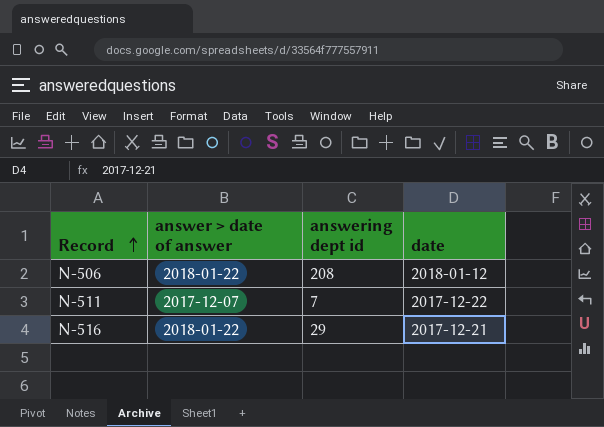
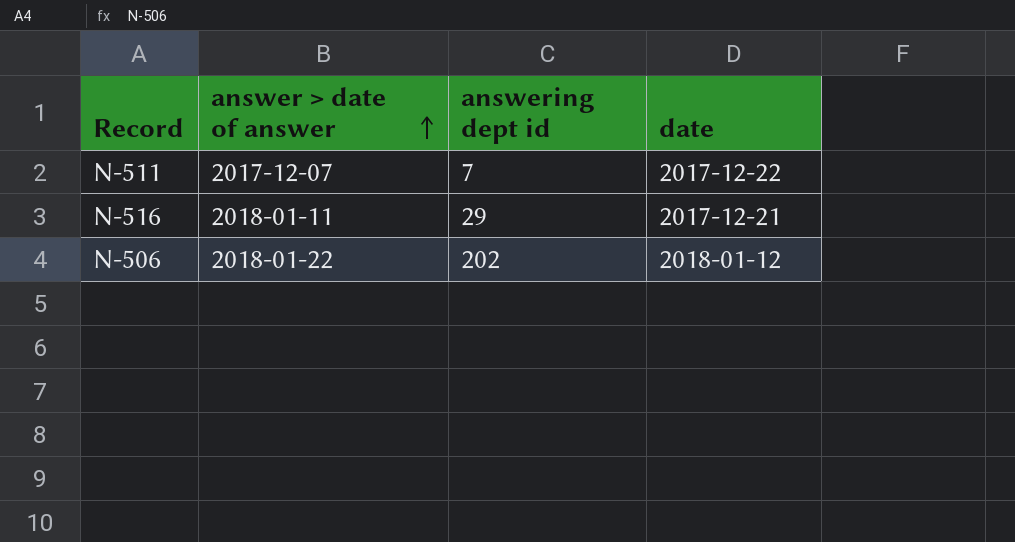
row order: Record ascending -> answer > date of answer ascending
N-516 | answer > date of answer: 2018-01-22 -> 2018-01-11
N-506 | answering dept id: 208 -> 202

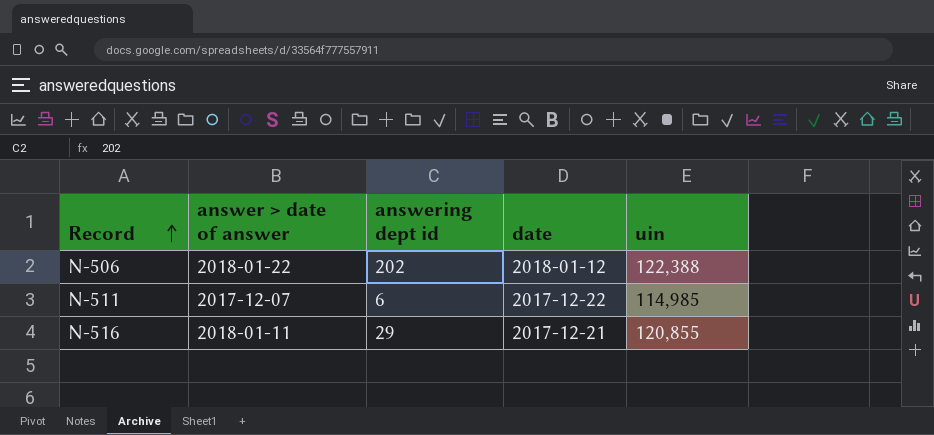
row order: answer > date of answer ascending -> Record ascending
column uin | position: none -> 5
N-511 | answering dept id: 7 -> 6

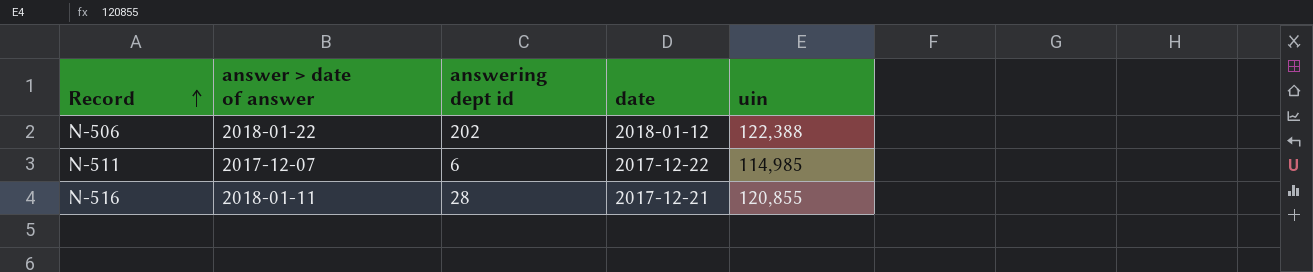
N-516 | answering dept id: 29 -> 28

